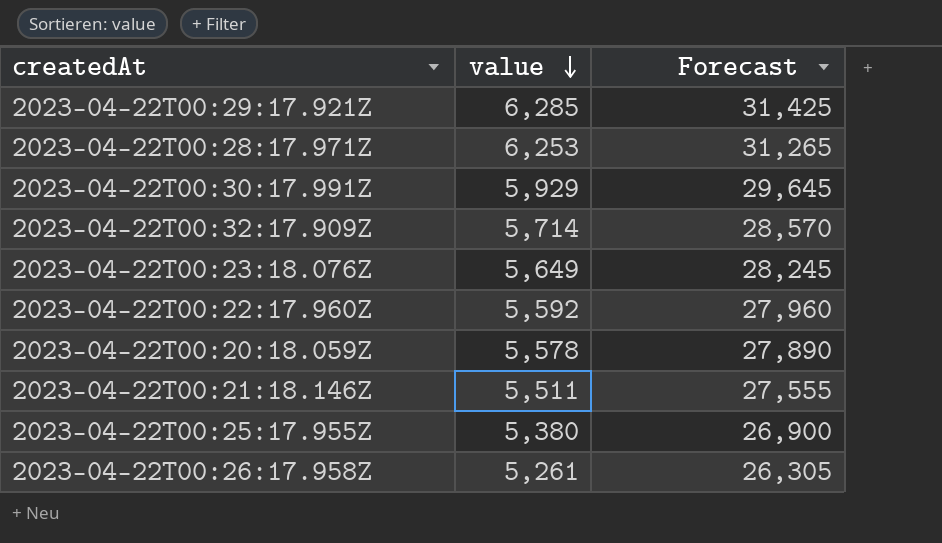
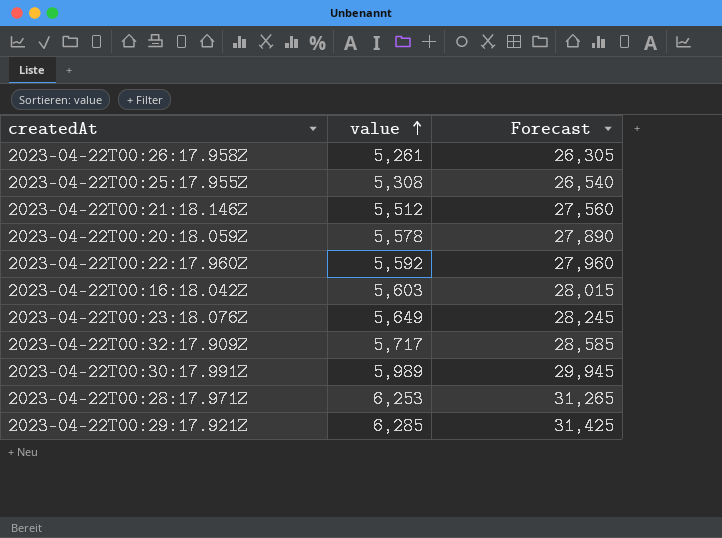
row order: value descending -> value ascending
2023-04-22T00:25:17.955Z | value: 5,380 -> 5,308
2023-04-22T00:25:17.955Z | Forecast: 26,900 -> 26,540
2023-04-22T00:21:18.146Z | value: 5,511 -> 5,512
2023-04-22T00:21:18.146Z | Forecast: 27,555 -> 27,560
row 2023-04-22T00:16:18.042Z: none -> 5,603 | 28,015
2023-04-22T00:32:17.909Z | value: 5,714 -> 5,717
2023-04-22T00:32:17.909Z | Forecast: 28,570 -> 28,585
2023-04-22T00:30:17.991Z | value: 5,929 -> 5,989
2023-04-22T00:30:17.991Z | Forecast: 29,645 -> 29,945

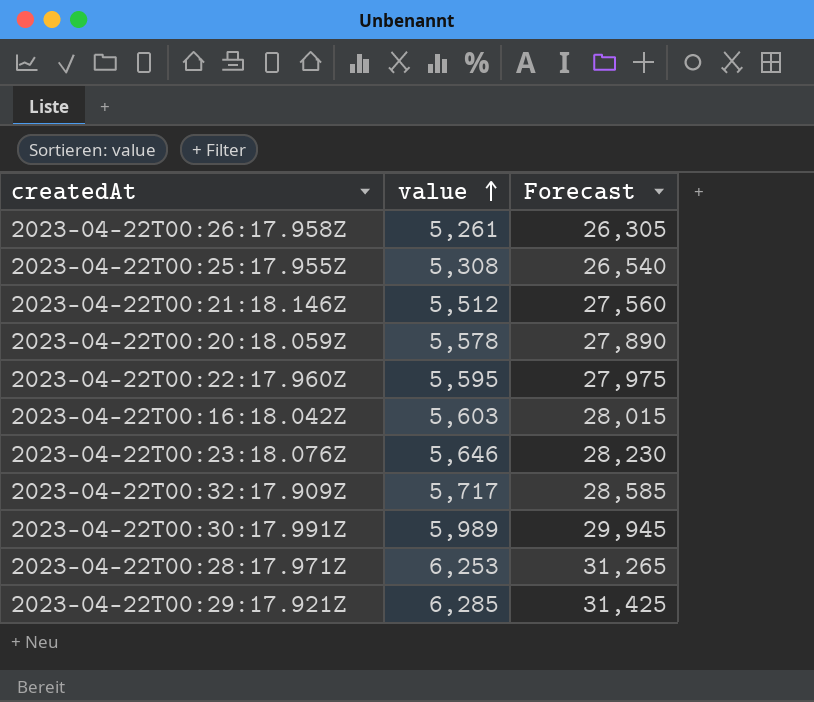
2023-04-22T00:22:17.960Z | value: 5,592 -> 5,595
2023-04-22T00:22:17.960Z | Forecast: 27,960 -> 27,975
2023-04-22T00:23:18.076Z | value: 5,649 -> 5,646
2023-04-22T00:23:18.076Z | Forecast: 28,245 -> 28,230

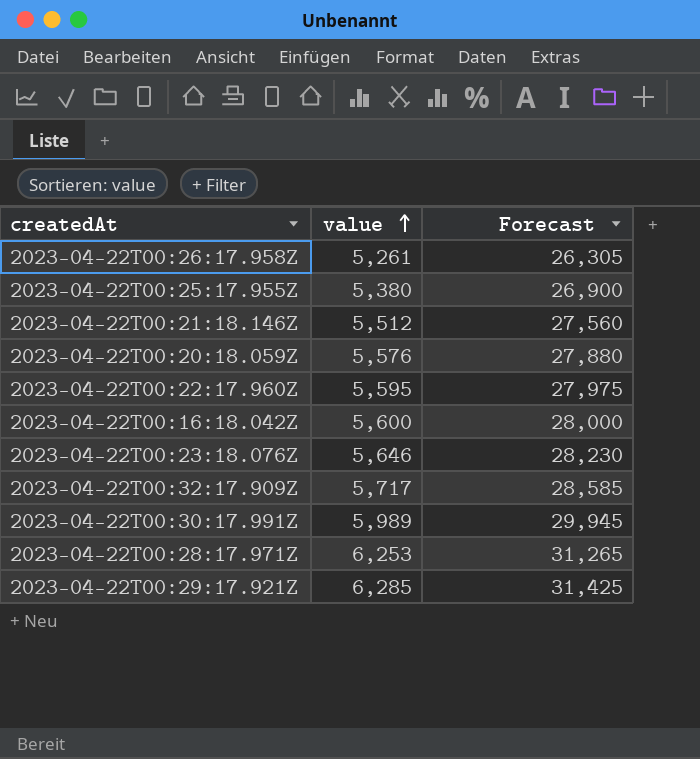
2023-04-22T00:25:17.955Z | value: 5,308 -> 5,380
2023-04-22T00:25:17.955Z | Forecast: 26,540 -> 26,900
2023-04-22T00:20:18.059Z | value: 5,578 -> 5,576
2023-04-22T00:20:18.059Z | Forecast: 27,890 -> 27,880
2023-04-22T00:16:18.042Z | value: 5,603 -> 5,600
2023-04-22T00:16:18.042Z | Forecast: 28,015 -> 28,000

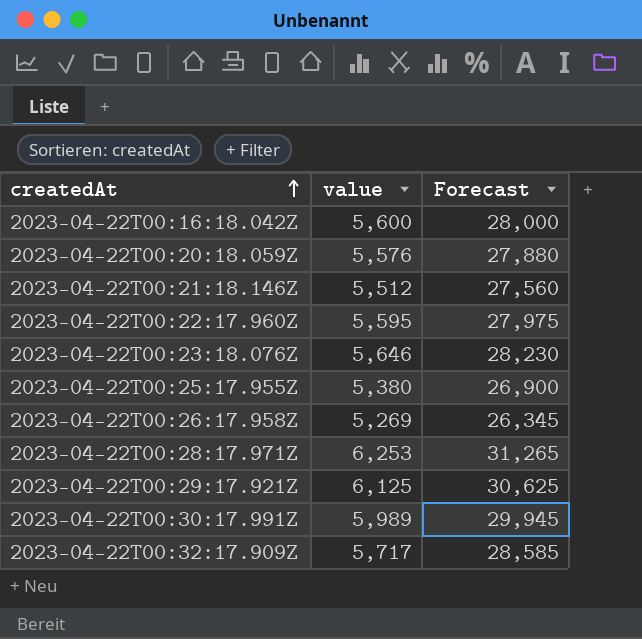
row order: value ascending -> createdAt ascending
2023-04-22T00:26:17.958Z | value: 5,261 -> 5,269
2023-04-22T00:26:17.958Z | Forecast: 26,305 -> 26,345
2023-04-22T00:29:17.921Z | value: 6,285 -> 6,125
2023-04-22T00:29:17.921Z | Forecast: 31,425 -> 30,625

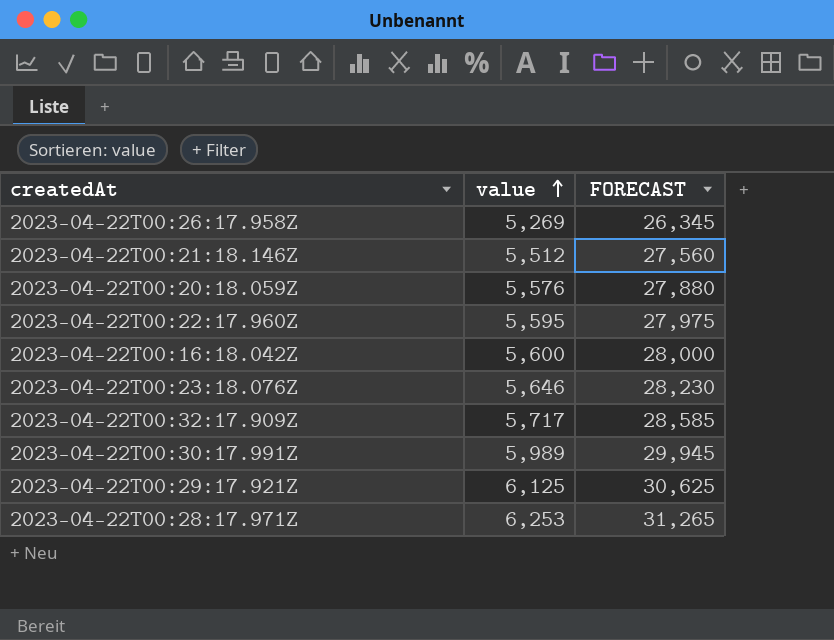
row order: createdAt ascending -> value ascending
column name: Forecast -> FORECAST
row 2023-04-22T00:25:17.955Z: 5,380 | 26,900 -> none

